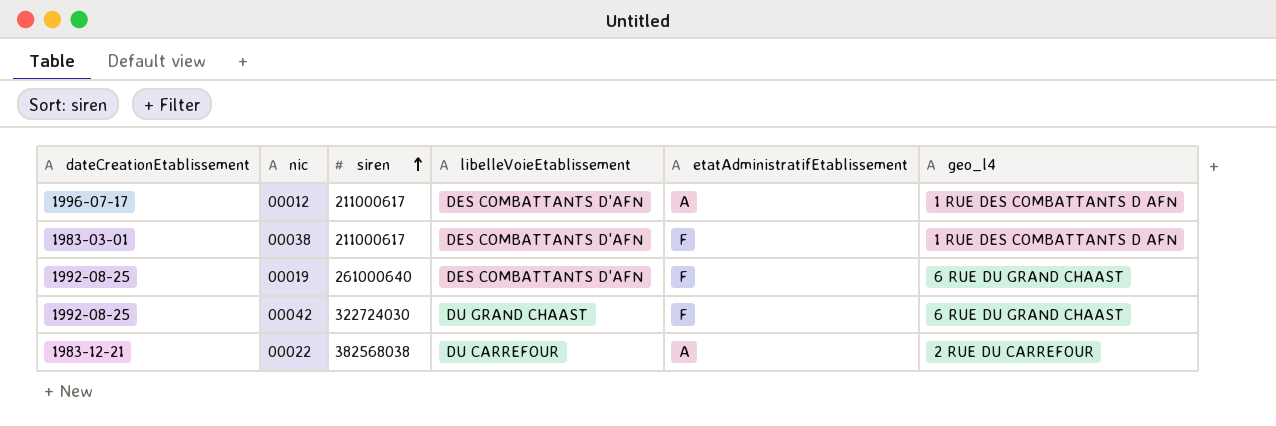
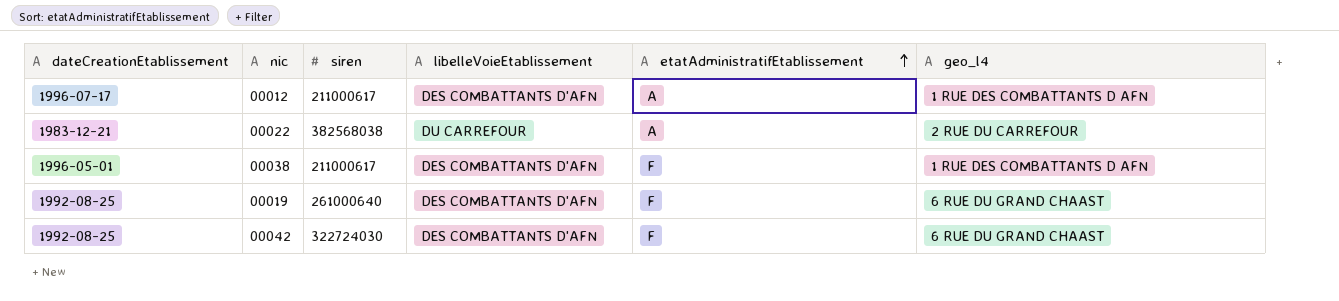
row order: siren ascending -> etatAdministratifEtablissement ascending
00038 | dateCreationEtablissement: 1983-03-01 -> 1996-05-01
00042 | libelleVoieEtablissement: DU GRAND CHAAST -> DES COMBATTANTS D'AFN

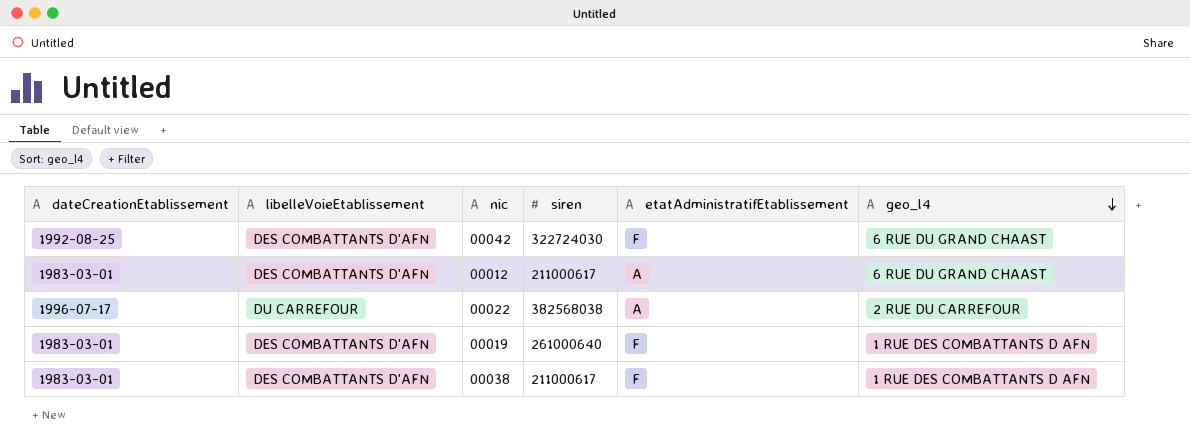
row order: etatAdministratifEtablissement ascending -> geo_l4 descending
column libelleVoieEtablissement | position: 4 -> 2
00012 | dateCreationEtablissement: 1996-07-17 -> 1983-03-01
00012 | geo_l4: 1 RUE DES COMBATTANTS D AFN -> 6 RUE DU GRAND CHAAST
00022 | dateCreationEtablissement: 1983-12-21 -> 1996-07-17
00019 | dateCreationEtablissement: 1992-08-25 -> 1983-03-01
00019 | geo_l4: 6 RUE DU GRAND CHAAST -> 1 RUE DES COMBATTANTS D AFN
00038 | dateCreationEtablissement: 1996-05-01 -> 1983-03-01

